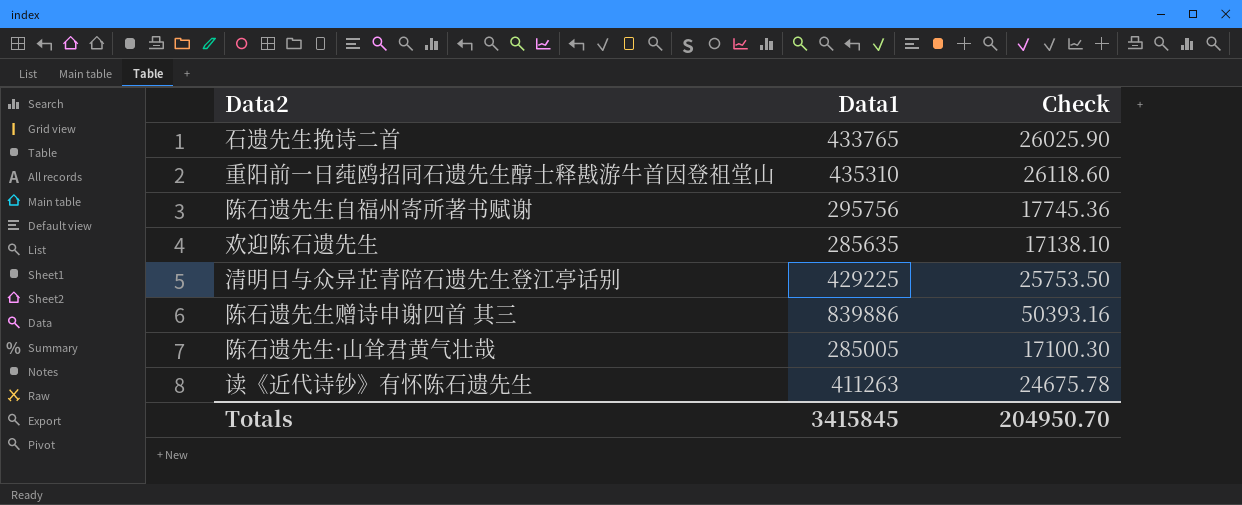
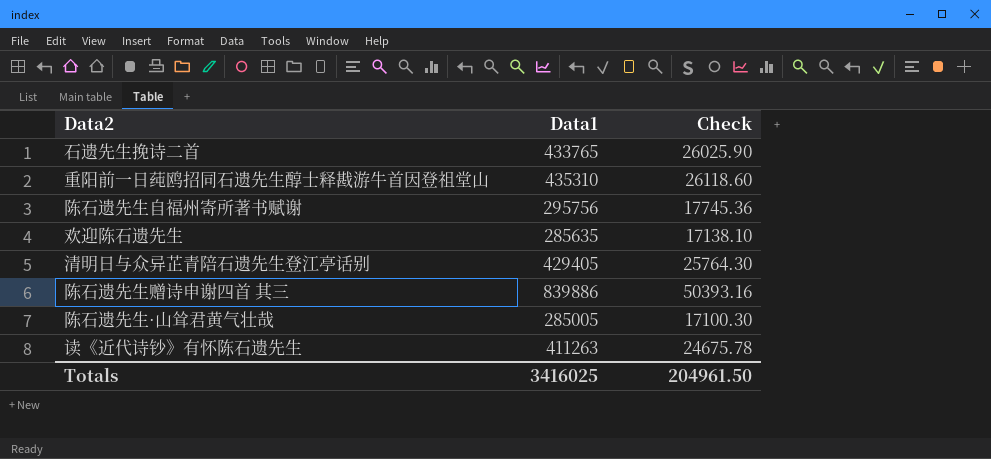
清明日与众异芷青陪石遗先生登江亭话别 | Data1: 429225 -> 429405
清明日与众异芷青陪石遗先生登江亭话别 | Check: 25753.50 -> 25764.30
Totals | Data1: 3415845 -> 3416025
Totals | Check: 204950.70 -> 204961.50

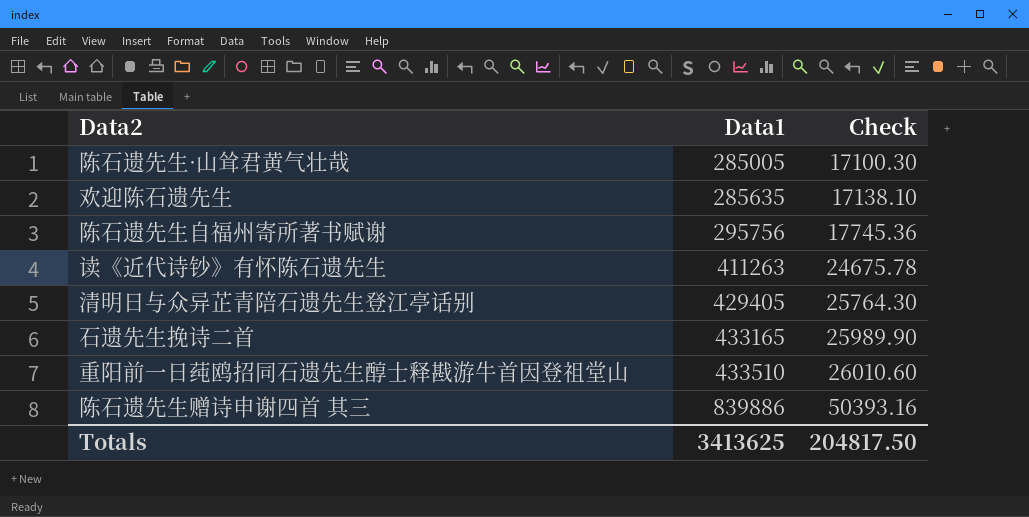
row order: none -> Data1 ascending
石遗先生挽诗二首 | Data1: 433765 -> 433165
石遗先生挽诗二首 | Check: 26025.90 -> 25989.90
重阳前一日莼鸥招同石遗先生醇士释戡游牛首因登祖堂山 | Data1: 435310 -> 433510
重阳前一日莼鸥招同石遗先生醇士释戡游牛首因登祖堂山 | Check: 26118.60 -> 26010.60
Totals | Data1: 3416025 -> 3413625
Totals | Check: 204961.50 -> 204817.50

